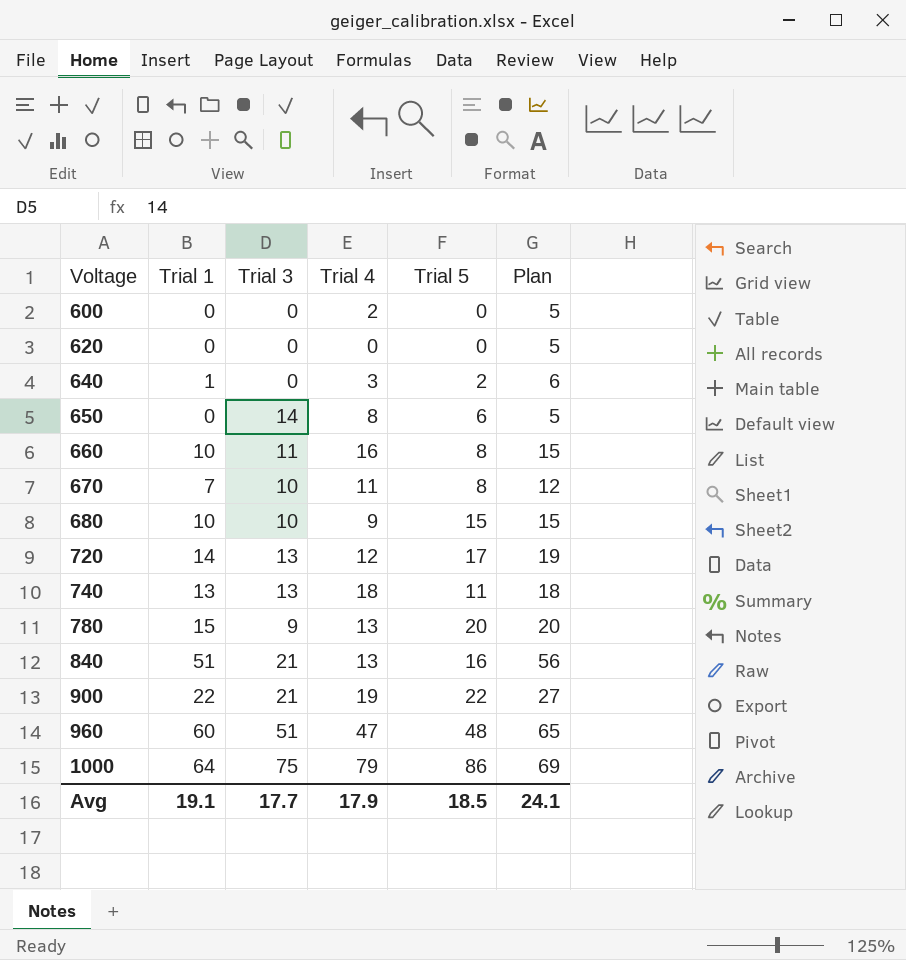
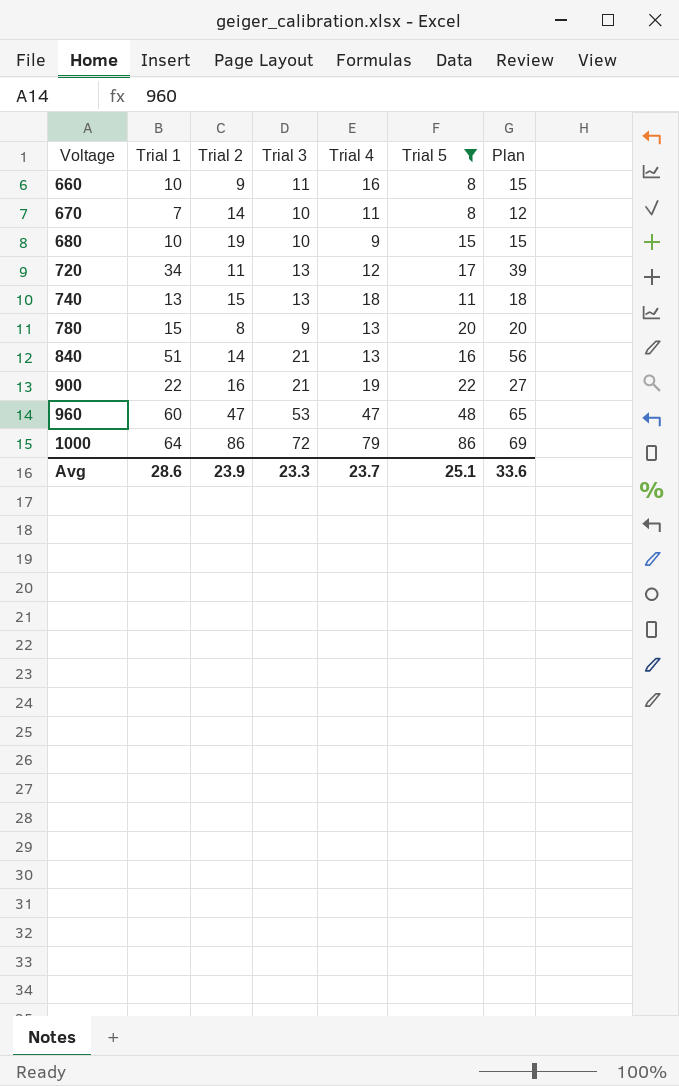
filter: none -> Trial 5 >= 8
column Trial 2 | position: none -> 3
720 | Trial 1: 14 -> 34
720 | Plan: 19 -> 39
960 | Trial 3: 51 -> 53
1000 | Trial 3: 75 -> 72
Avg | Trial 1: 19.1 -> 28.6
Avg | Trial 3: 17.7 -> 23.3
Avg | Trial 4: 17.9 -> 23.7
Avg | Trial 5: 18.5 -> 25.1
Avg | Plan: 24.1 -> 33.6

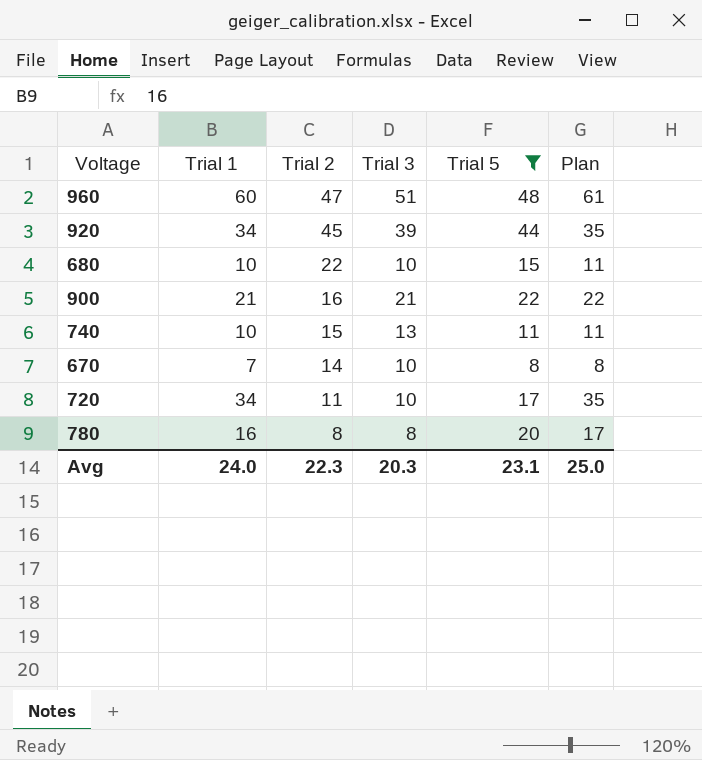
row order: Voltage ascending -> Trial 2 descending
column Trial 4 | position: 5 -> none
column Plan | formula: [Trial 1] + 5 -> [Trial 1] + 1
row 660: 10 | 9 | 11 | 16 | 8 | 15 -> none
row 840: 51 | 14 | 21 | 13 | 16 | 56 -> none
row 1000: 64 | 86 | 72 | 79 | 86 | 69 -> none
960 | Trial 3: 53 -> 51
row 920: none -> 34 | 45 | 39 | 44 | 35
680 | Trial 2: 19 -> 22
900 | Trial 1: 22 -> 21
740 | Trial 1: 13 -> 10
720 | Trial 3: 13 -> 10
780 | Trial 1: 15 -> 16
780 | Trial 3: 9 -> 8
Avg | Trial 1: 28.6 -> 24.0
Avg | Trial 2: 23.9 -> 22.3
Avg | Trial 3: 23.3 -> 20.3
Avg | Trial 5: 25.1 -> 23.1
Avg | Plan: 33.6 -> 25.0

